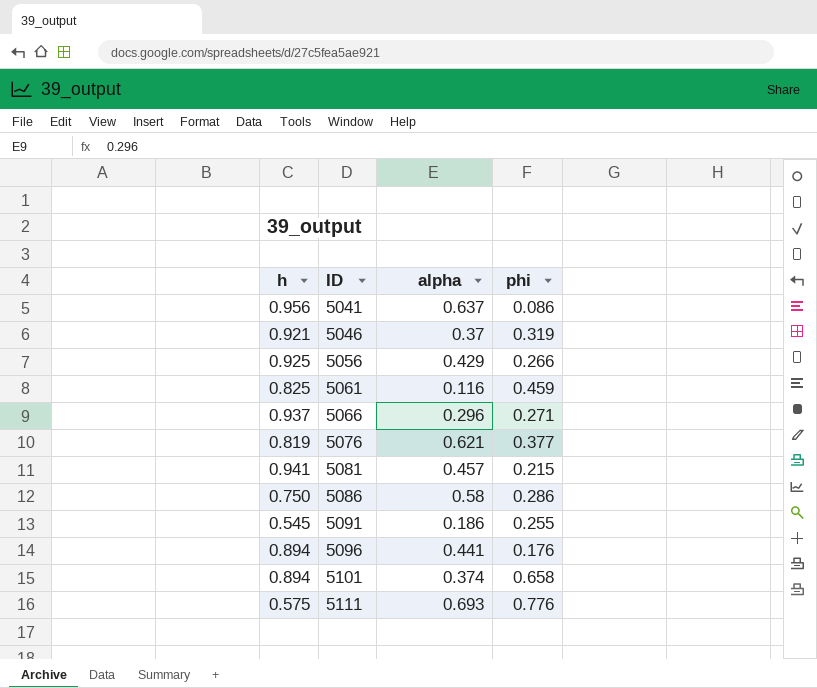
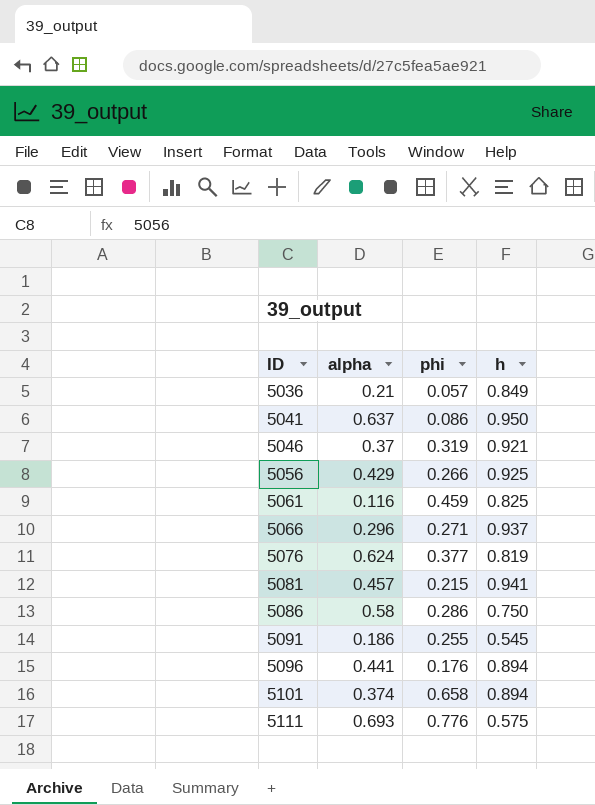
column h | position: 1 -> 4
row 5036: none -> 0.21 | 0.057 | 0.849
5041 | h: 0.956 -> 0.950
5076 | alpha: 0.621 -> 0.624

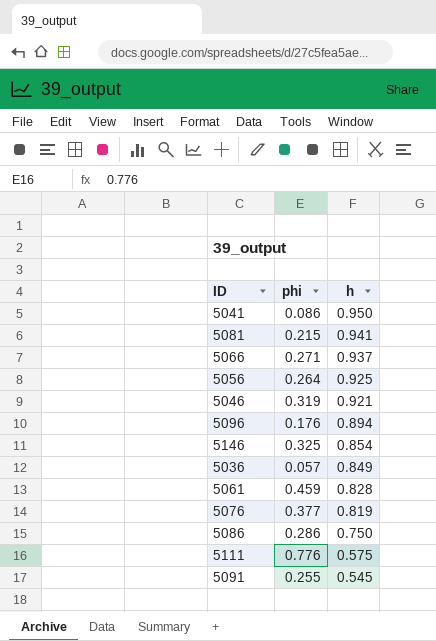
row order: ID ascending -> h descending
column alpha | position: 2 -> none
row 5101: 0.374 | 0.658 | 0.894 -> none
5056 | phi: 0.266 -> 0.264
row 5146: none -> 0.325 | 0.854
5061 | h: 0.825 -> 0.828

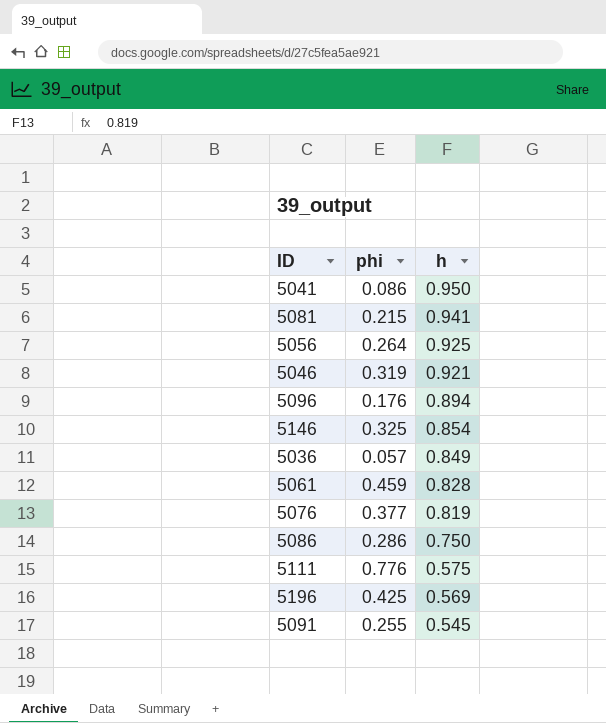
row 5066: 0.271 | 0.937 -> none
row 5196: none -> 0.425 | 0.569

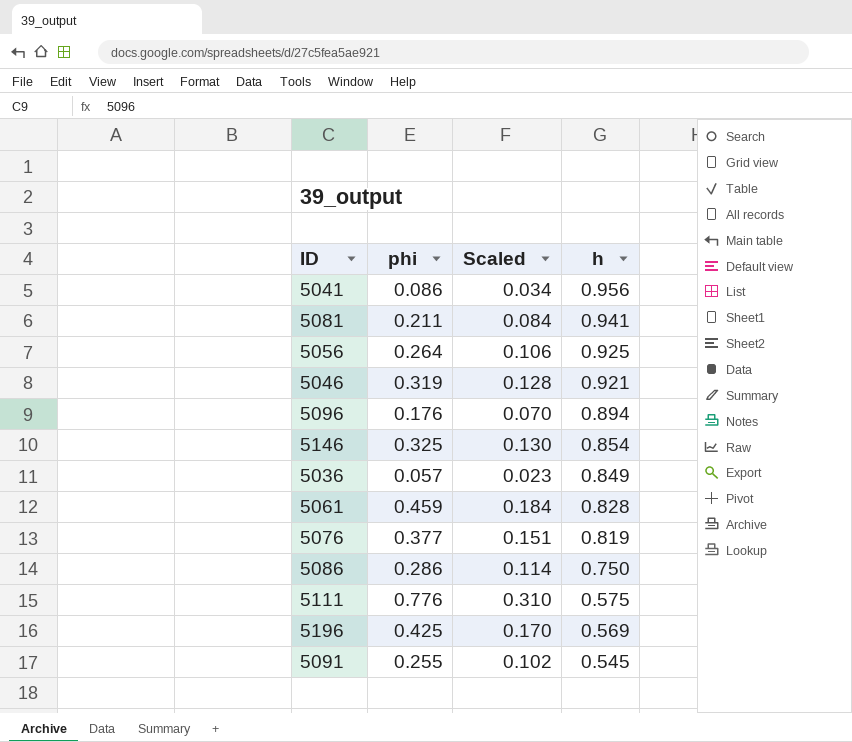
column Scaled | formula: none -> [phi] * 0.4
5041 | h: 0.950 -> 0.956
5081 | phi: 0.215 -> 0.211

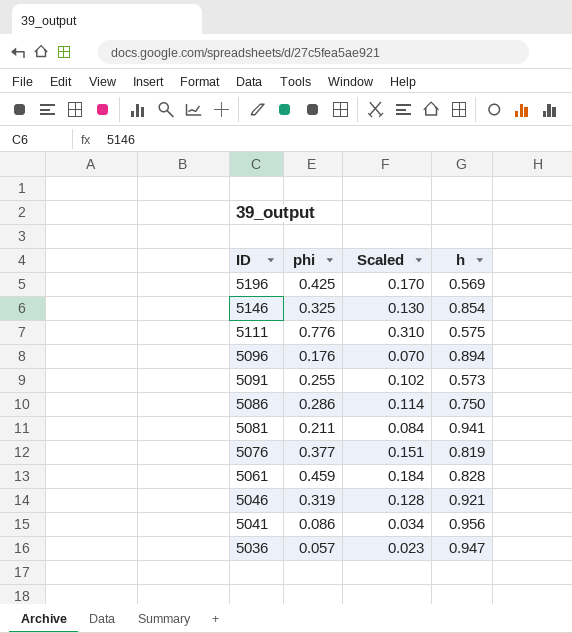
row order: h descending -> ID descending
row 5056: 0.264 | 0.106 | 0.925 -> none
5091 | h: 0.545 -> 0.573
5036 | h: 0.849 -> 0.947

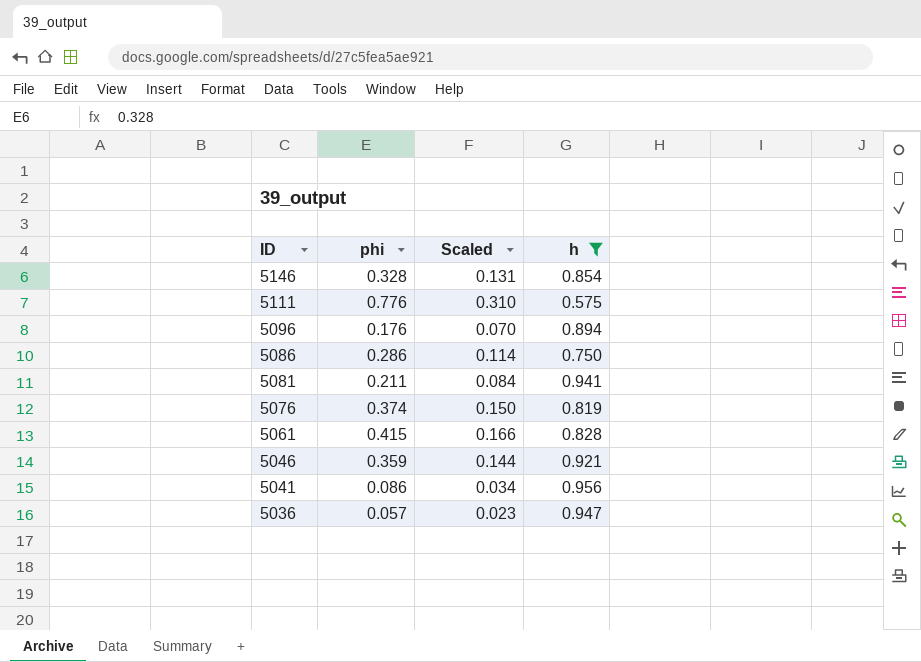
filter: none -> h >= 0.575
5146 | phi: 0.325 -> 0.328
5146 | Scaled: 0.130 -> 0.131
5076 | phi: 0.377 -> 0.374
5076 | Scaled: 0.151 -> 0.150
5061 | phi: 0.459 -> 0.415
5061 | Scaled: 0.184 -> 0.166
5046 | phi: 0.319 -> 0.359
5046 | Scaled: 0.128 -> 0.144

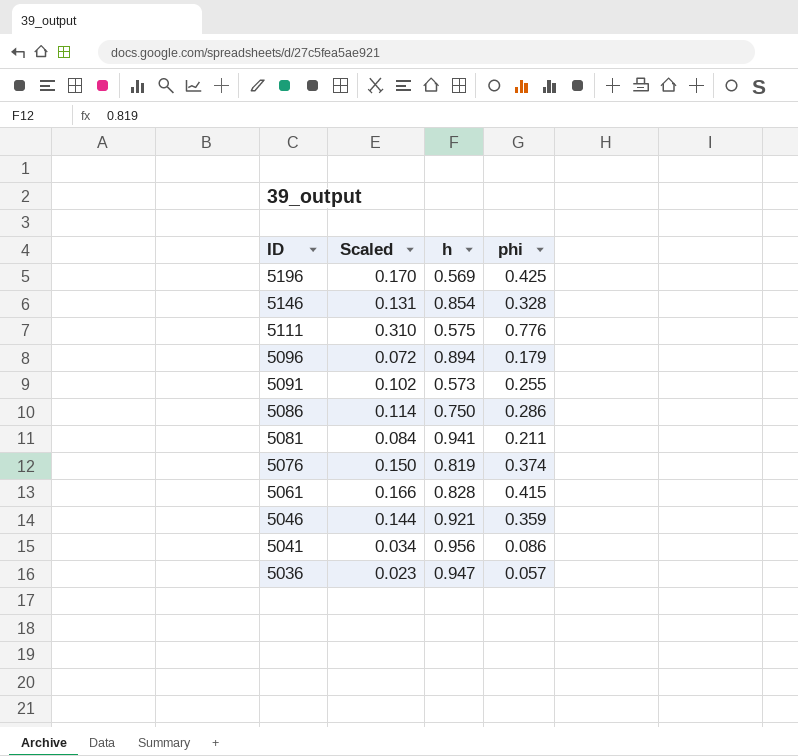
filter: h >= 0.575 -> none
column phi | position: 2 -> 4
5096 | Scaled: 0.070 -> 0.072
5096 | phi: 0.176 -> 0.179

